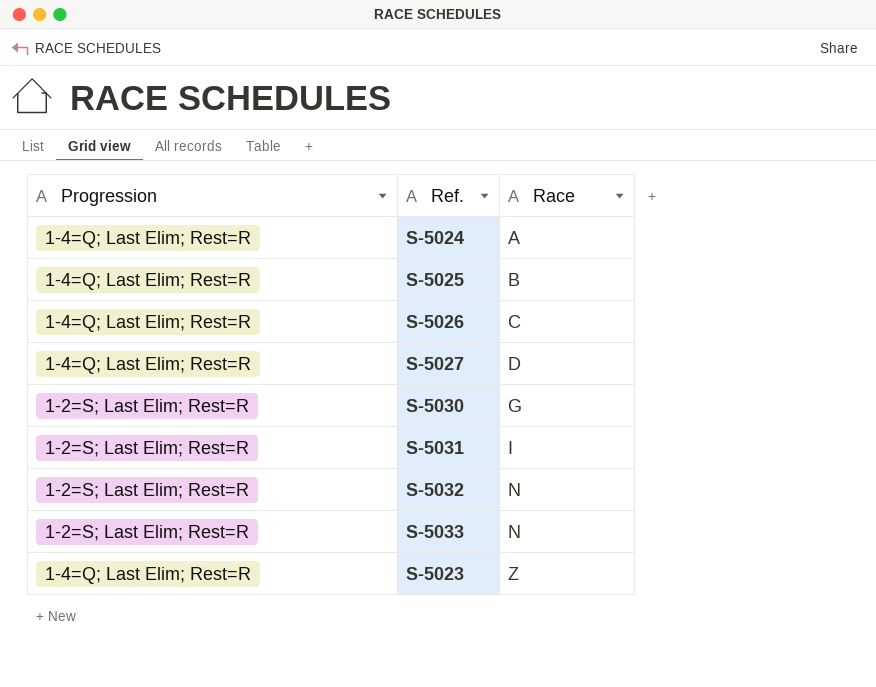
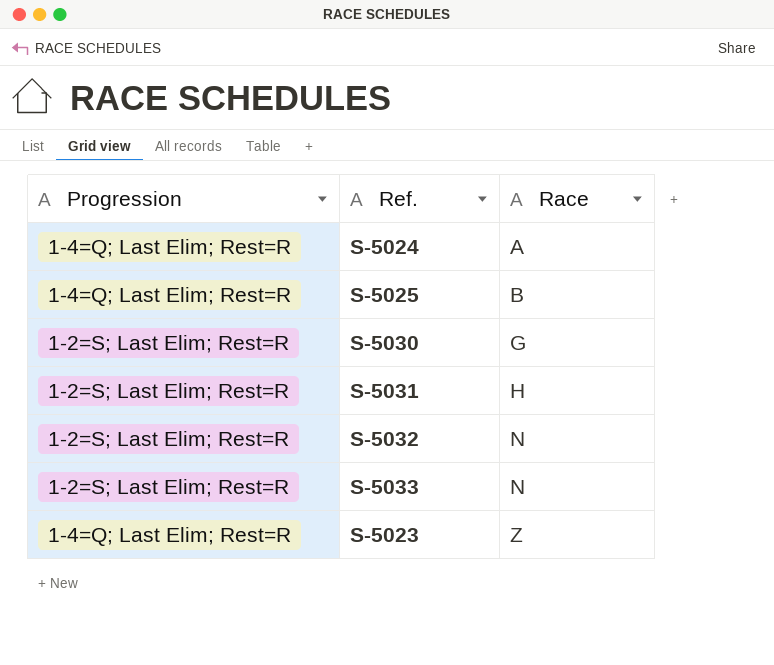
row S-5026: 1-4=Q; Last Elim; Rest=R | C -> none
row S-5027: 1-4=Q; Last Elim; Rest=R | D -> none
S-5031 | Race: I -> H

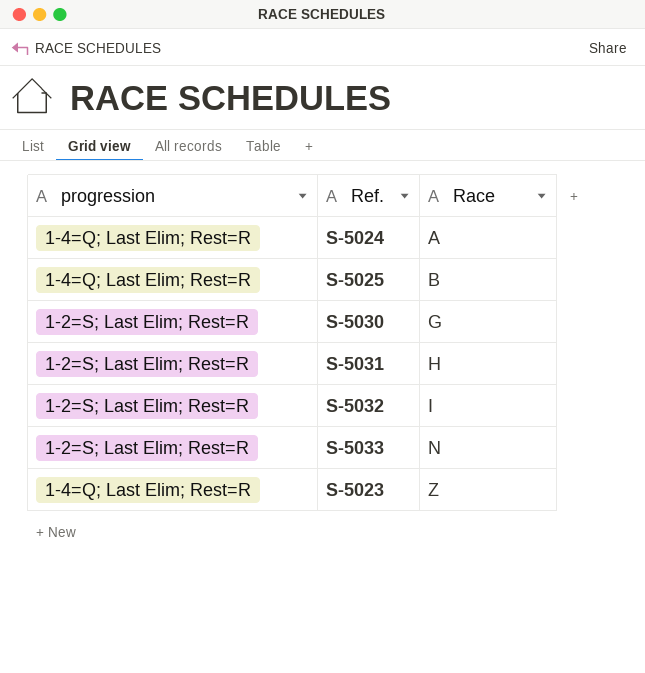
column name: Progression -> progression
S-5032 | Race: N -> I

